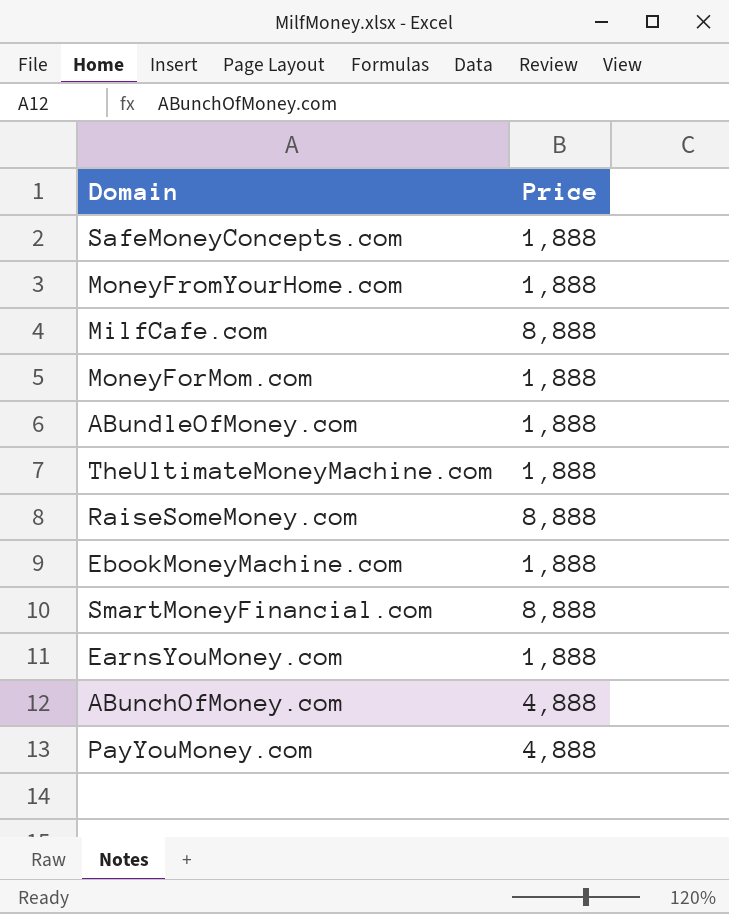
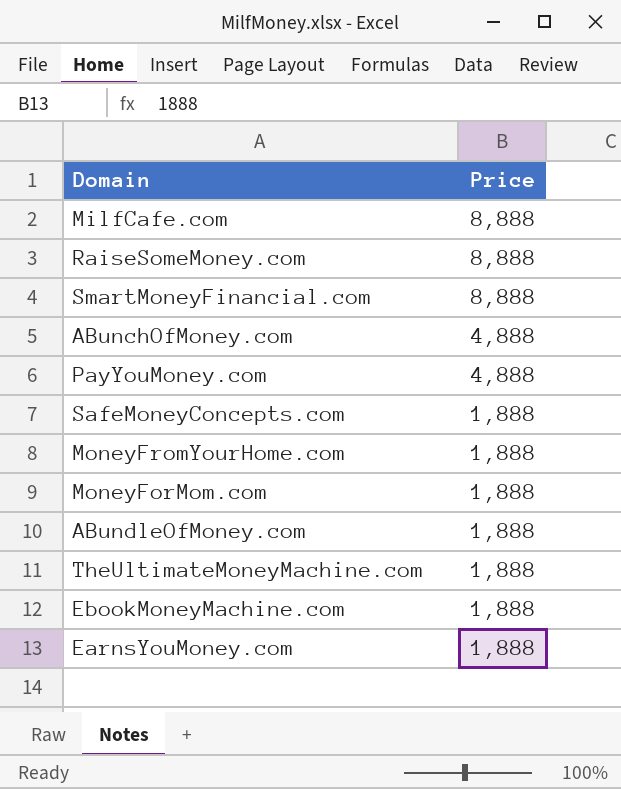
row order: none -> Price descending

